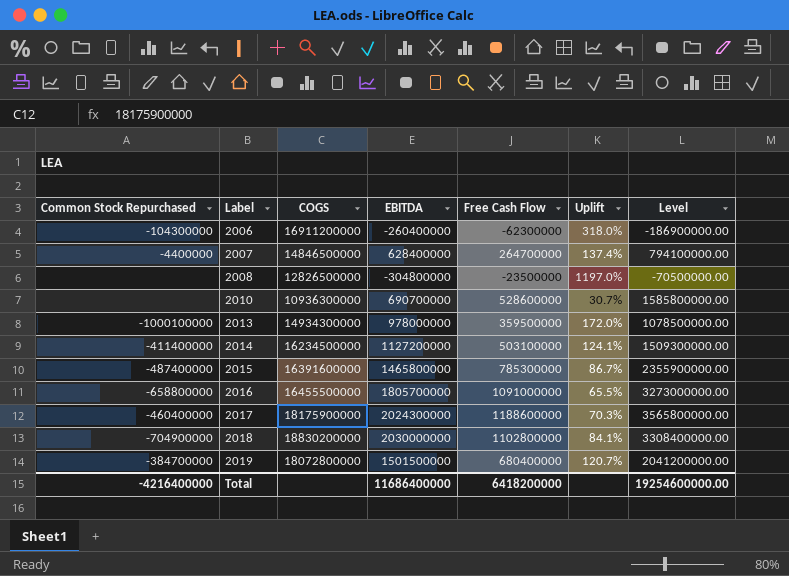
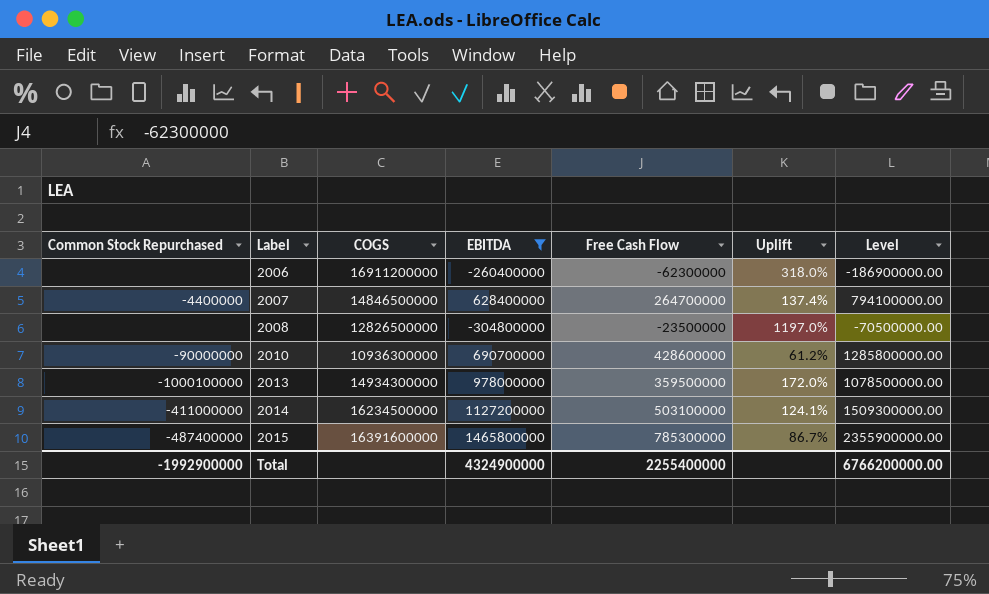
filter: none -> EBITDA <= 1465800000
2006 | Common Stock Repurchased: -104300000 -> none
2010 | Common Stock Repurchased: none -> -90000000
2010 | Free Cash Flow: 528600000 -> 428600000
2010 | Uplift: 30.7% -> 61.2%
2010 | Level: 1585800000.00 -> 1285800000.00
2014 | Common Stock Repurchased: -411400000 -> -411000000
Total | Common Stock Repurchased: -4216400000 -> -1992900000
Total | EBITDA: 11686400000 -> 4324900000
Total | Free Cash Flow: 6418200000 -> 2255400000
Total | Level: 19254600000.00 -> 6766200000.00

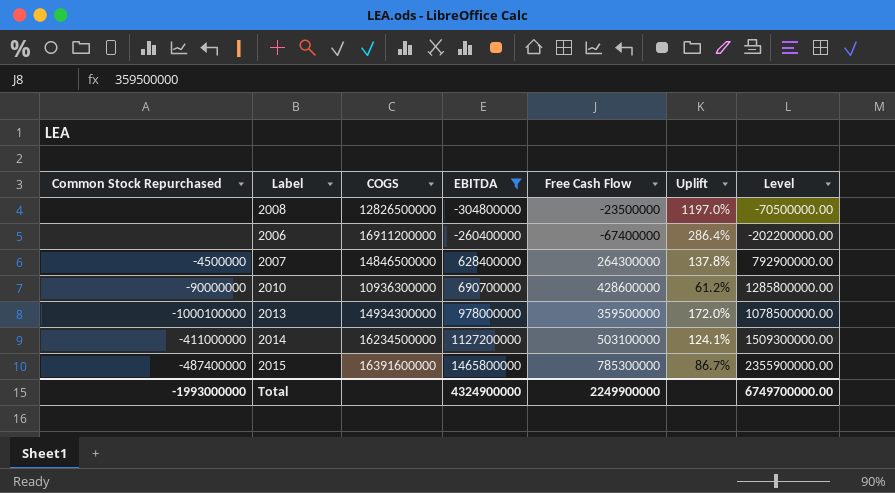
row order: Label ascending -> EBITDA ascending
2006 | Free Cash Flow: -62300000 -> -67400000
2006 | Uplift: 318.0% -> 286.4%
2006 | Level: -186900000.00 -> -202200000.00
2007 | Common Stock Repurchased: -4400000 -> -4500000
2007 | Free Cash Flow: 264700000 -> 264300000
2007 | Uplift: 137.4% -> 137.8%
2007 | Level: 794100000.00 -> 792900000.00
Total | Common Stock Repurchased: -1992900000 -> -1993000000
Total | Free Cash Flow: 2255400000 -> 2249900000
Total | Level: 6766200000.00 -> 6749700000.00

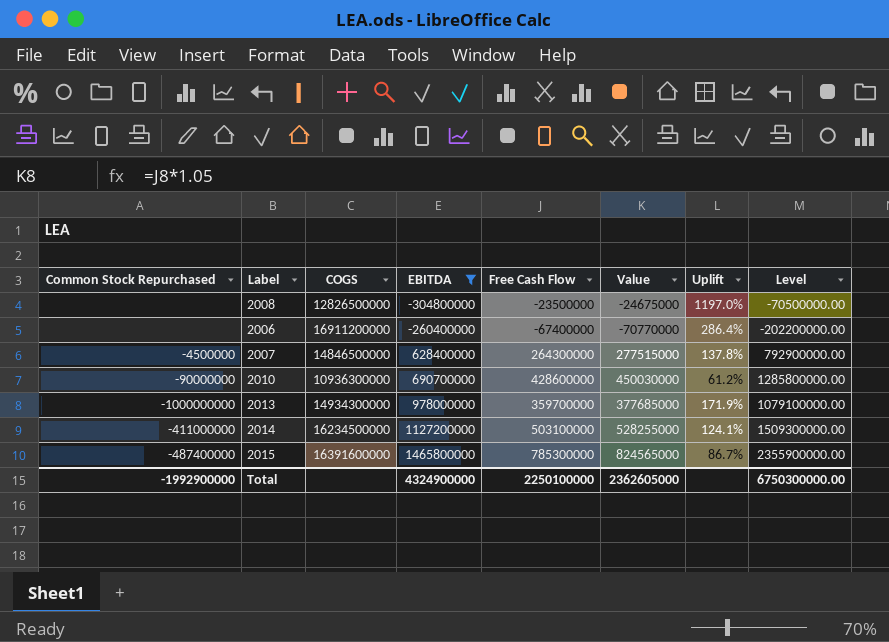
column Value | formula: none -> [Free Cash Flow] * 1.05
2013 | Common Stock Repurchased: -1000100000 -> -1000000000
2013 | Free Cash Flow: 359500000 -> 359700000
2013 | Uplift: 172.0% -> 171.9%
2013 | Level: 1078500000.00 -> 1079100000.00
Total | Common Stock Repurchased: -1993000000 -> -1992900000
Total | Free Cash Flow: 2249900000 -> 2250100000
Total | Level: 6749700000.00 -> 6750300000.00

